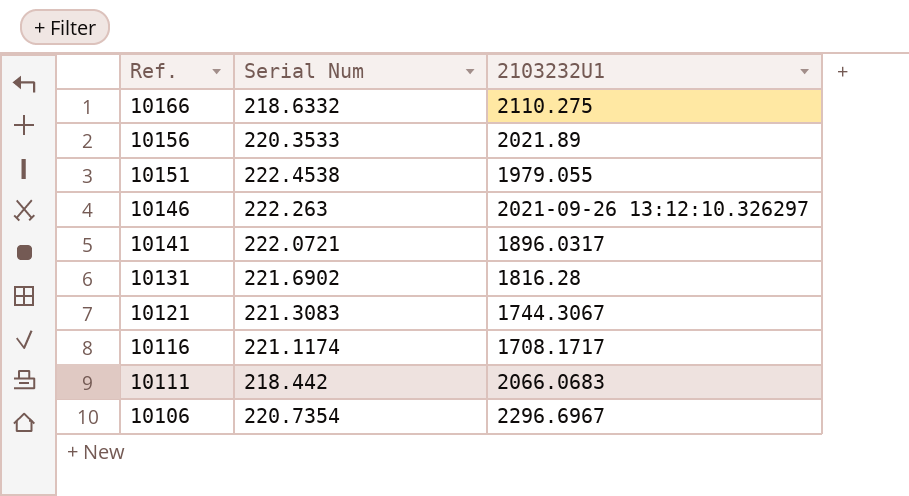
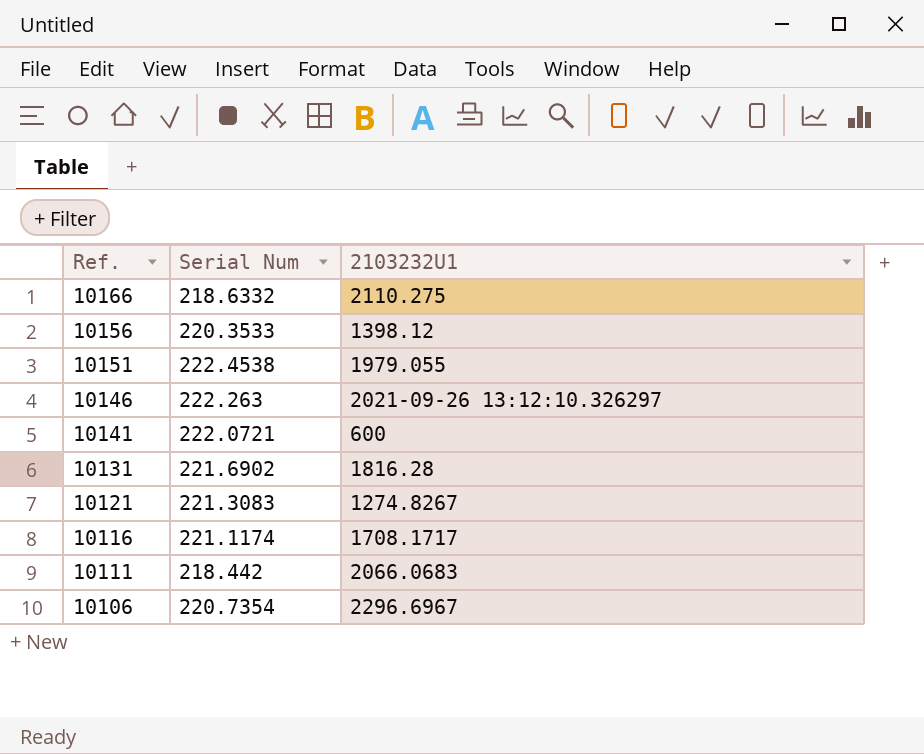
10156 | 2103232U1: 2021.89 -> 1398.12
10141 | 2103232U1: 1896.0317 -> 600
10121 | 2103232U1: 1744.3067 -> 1274.8267

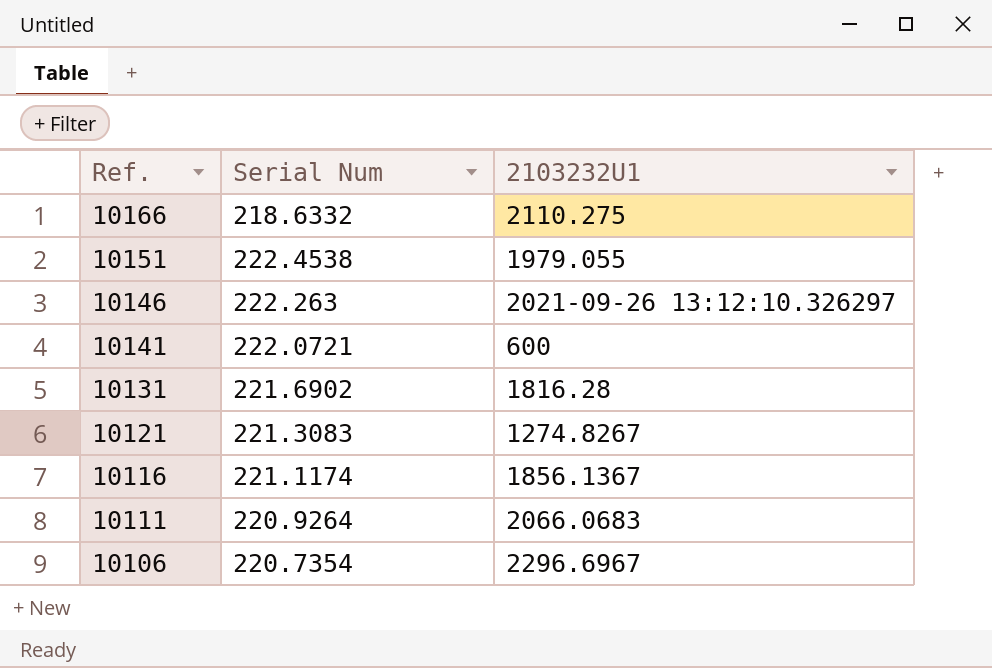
row 10156: 220.3533 | 1398.12 -> none
10116 | 2103232U1: 1708.1717 -> 1856.1367
10111 | Serial Num: 218.442 -> 220.9264

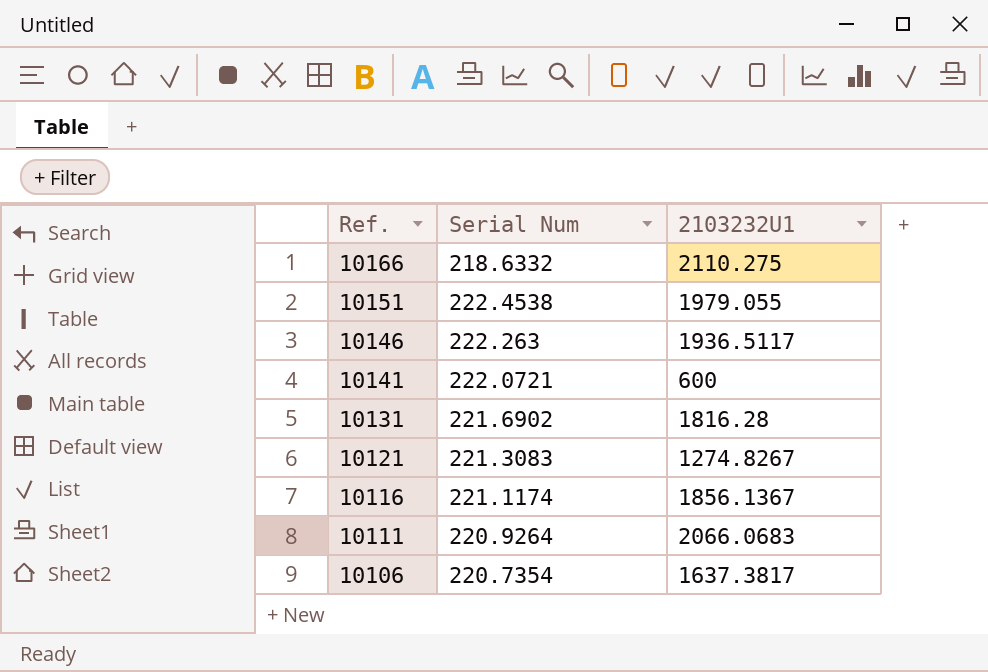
10146 | 2103232U1: 2021-09-26 13:12:10.326297 -> 1936.5117
10106 | 2103232U1: 2296.6967 -> 1637.3817

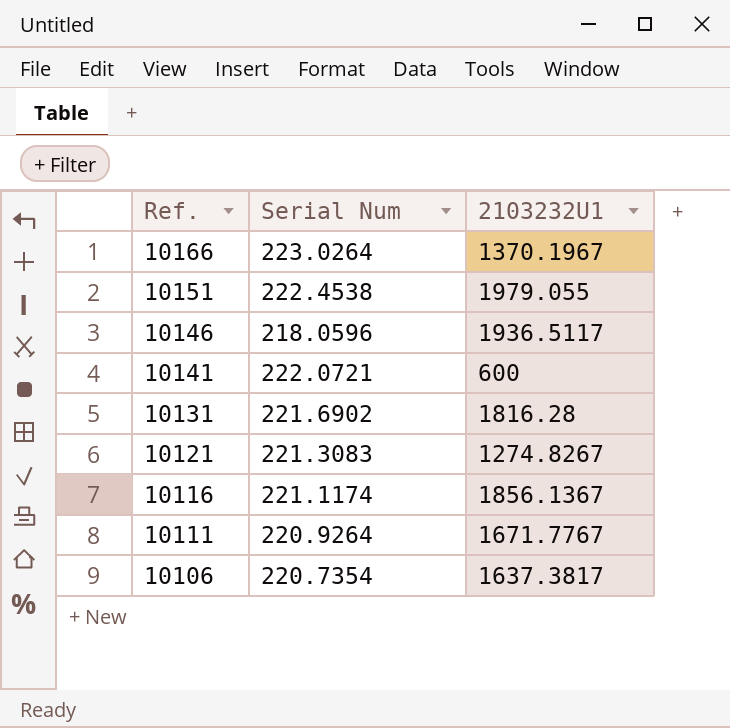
10166 | Serial Num: 218.6332 -> 223.0264
10166 | 2103232U1: 2110.275 -> 1370.1967
10146 | Serial Num: 222.263 -> 218.0596
10111 | 2103232U1: 2066.0683 -> 1671.7767

